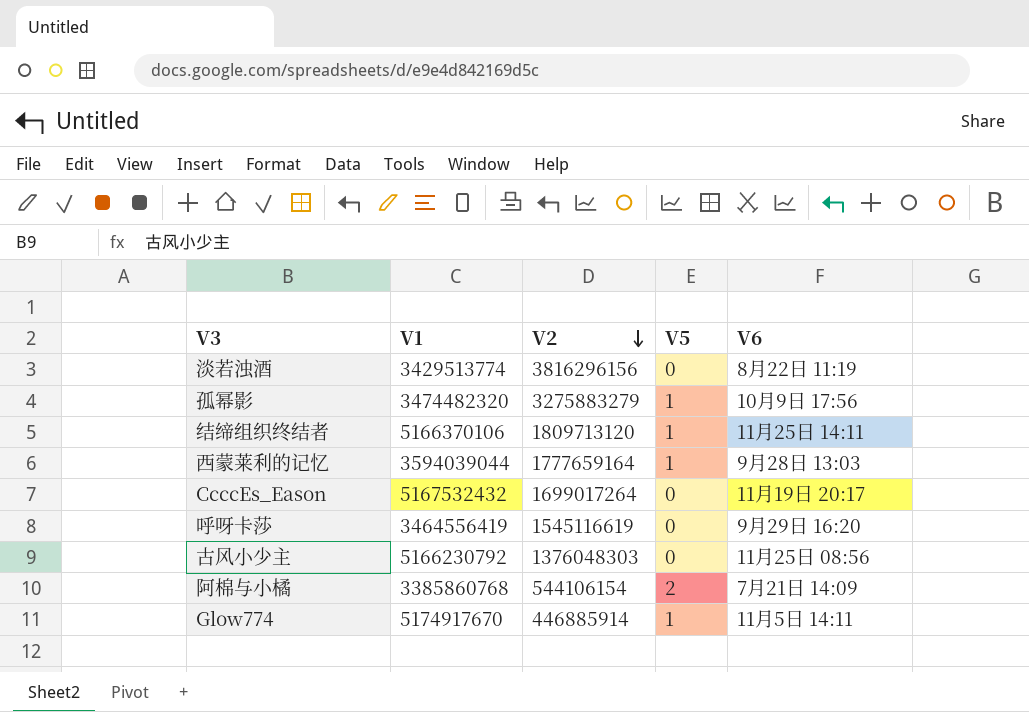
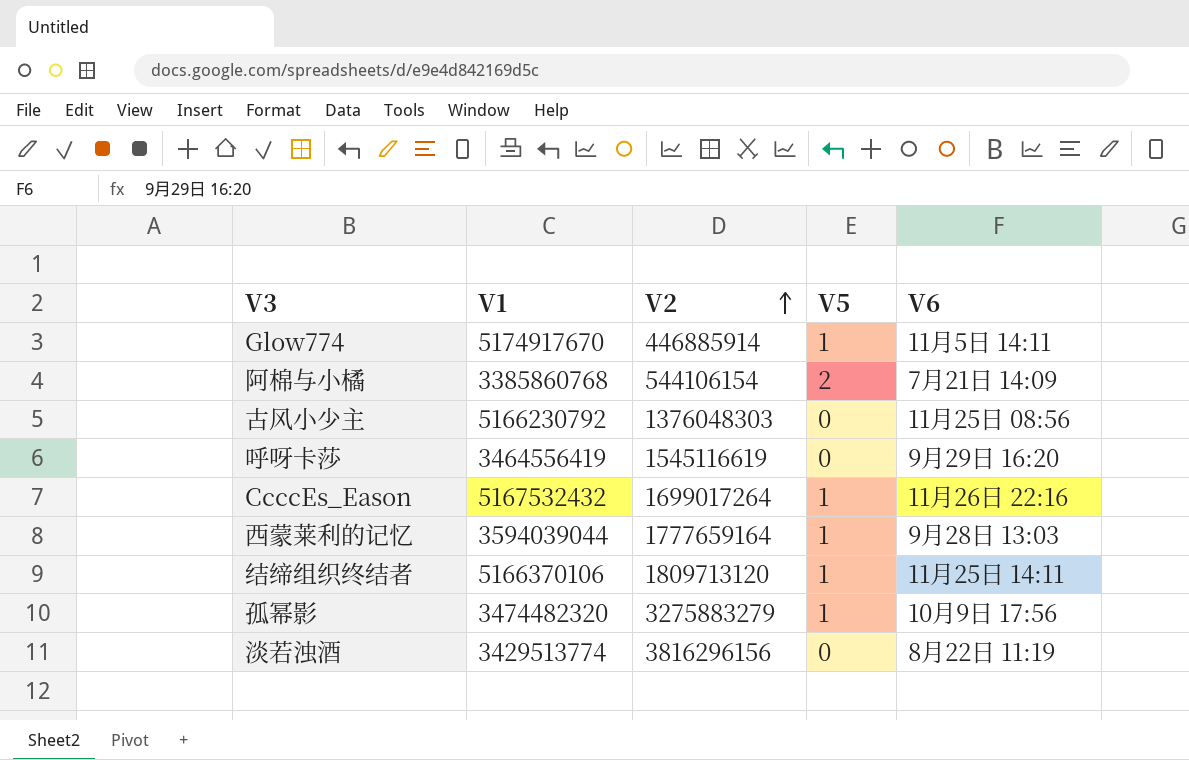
row order: V2 descending -> V2 ascending
CcccEs_Eason | V5: 0 -> 1
CcccEs_Eason | V6: 11月19日 20:17 -> 11月26日 22:16

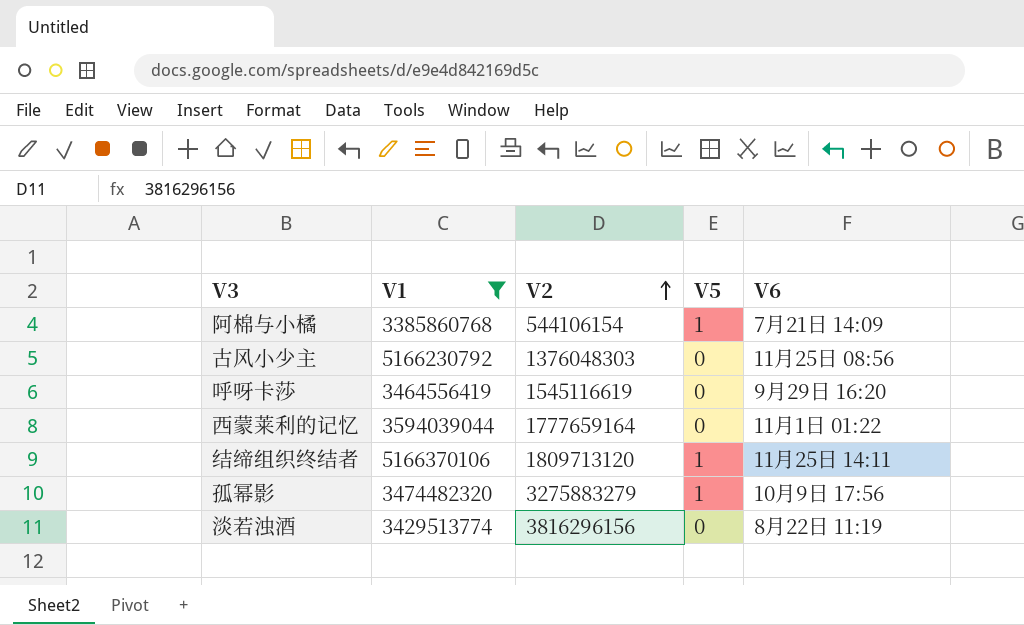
filter: none -> V1 <= 5166370106
阿棉与小橘 | V5: 2 -> 1
西蒙莱利的记忆 | V5: 1 -> 0
西蒙莱利的记忆 | V6: 9月28日 13:03 -> 11月1日 01:22

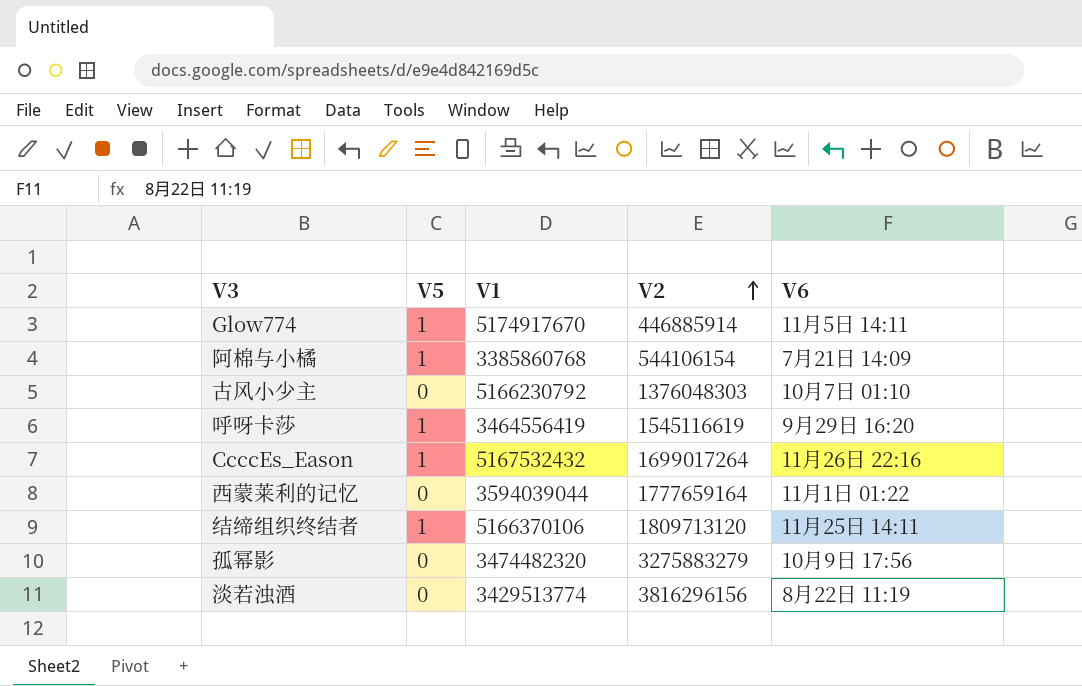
filter: V1 <= 5166370106 -> none
column V5 | position: 4 -> 2
古风小少主 | V6: 11月25日 08:56 -> 10月7日 01:10
呼呀卡莎 | V5: 0 -> 1
孤幂影 | V5: 1 -> 0

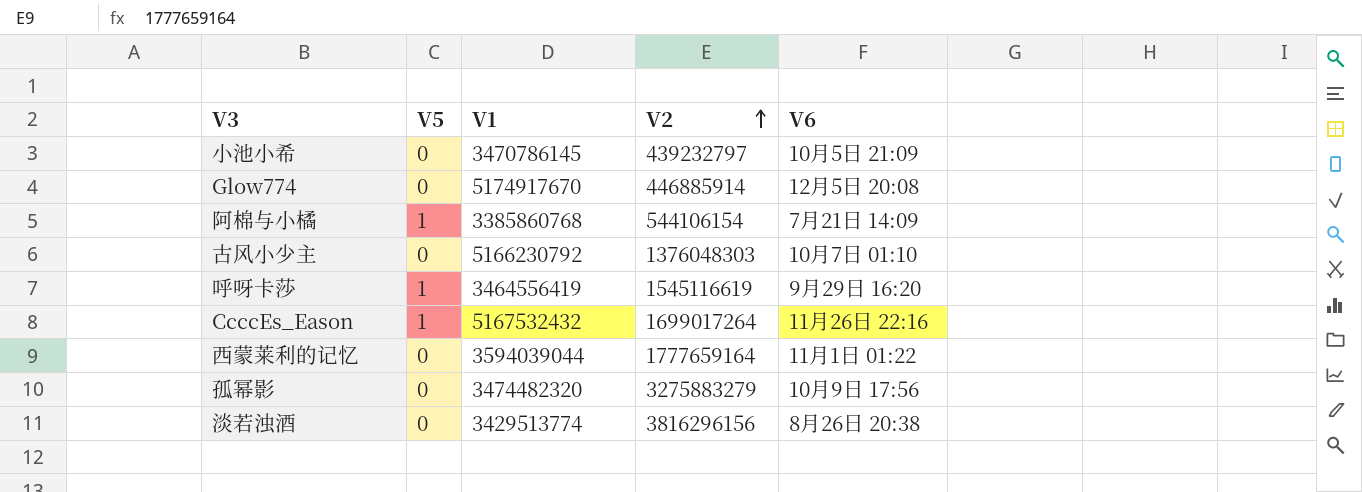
row 结缔组织终结者: 1 | 5166370106 | 1809713120 | 11月25日 14:11 -> none
row 小池小希: none -> 0 | 3470786145 | 439232797 | 10月5日 21:09
Glow774 | V5: 1 -> 0
Glow774 | V6: 11月5日 14:11 -> 12月5日 20:08
淡若浊酒 | V6: 8月22日 11:19 -> 8月26日 20:38

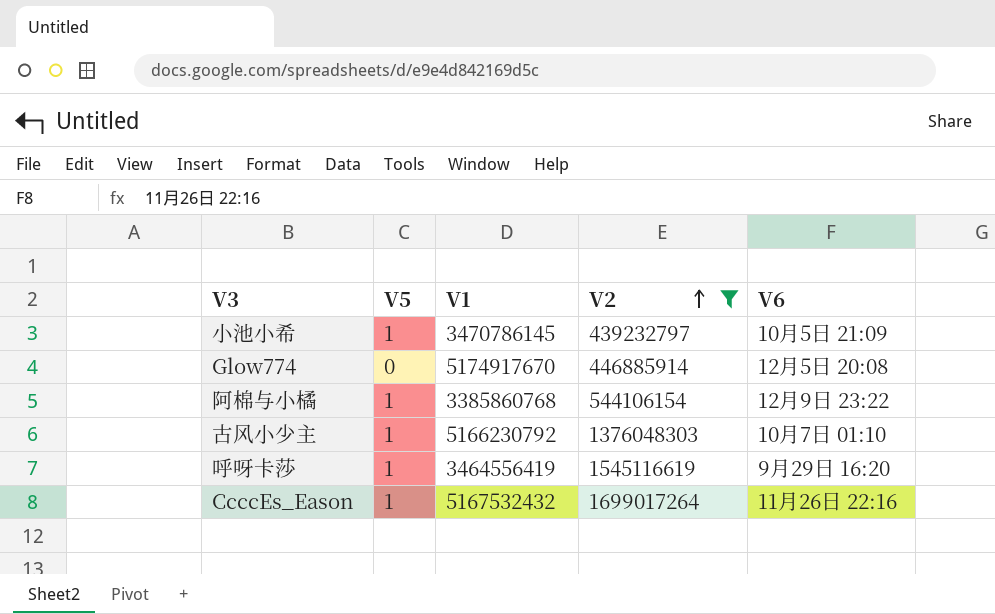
filter: none -> V2 <= 1699017264
小池小希 | V5: 0 -> 1
阿棉与小橘 | V6: 7月21日 14:09 -> 12月9日 23:22
古风小少主 | V5: 0 -> 1

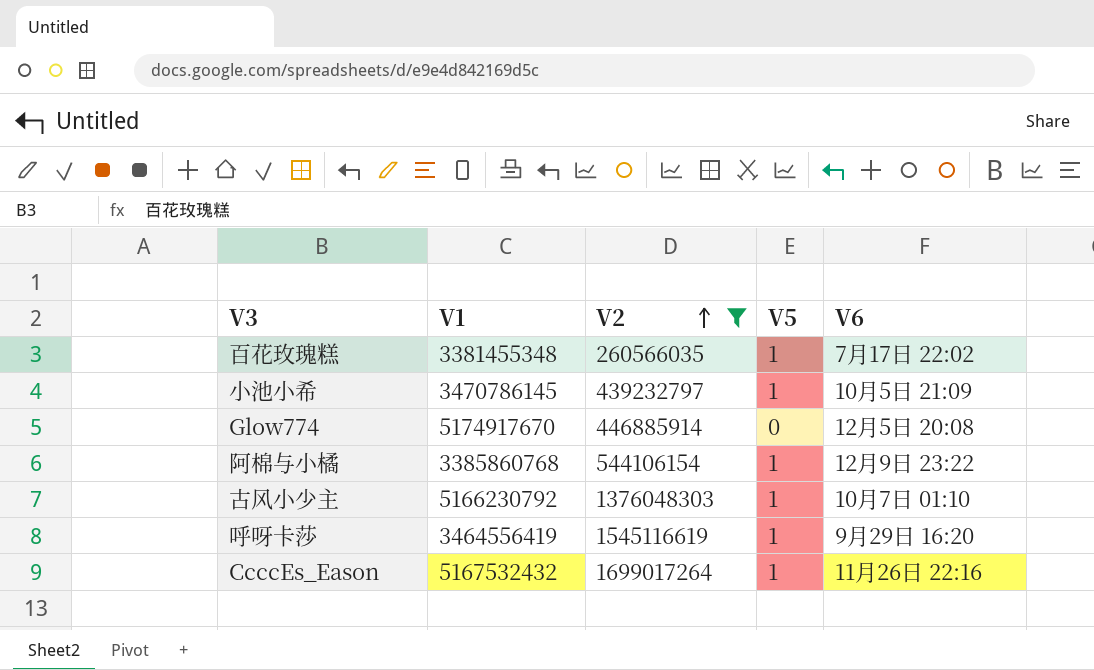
column V5 | position: 2 -> 4
row 百花玫瑰糕: none -> 3381455348 | 260566035 | 1 | 7月17日 22:02

